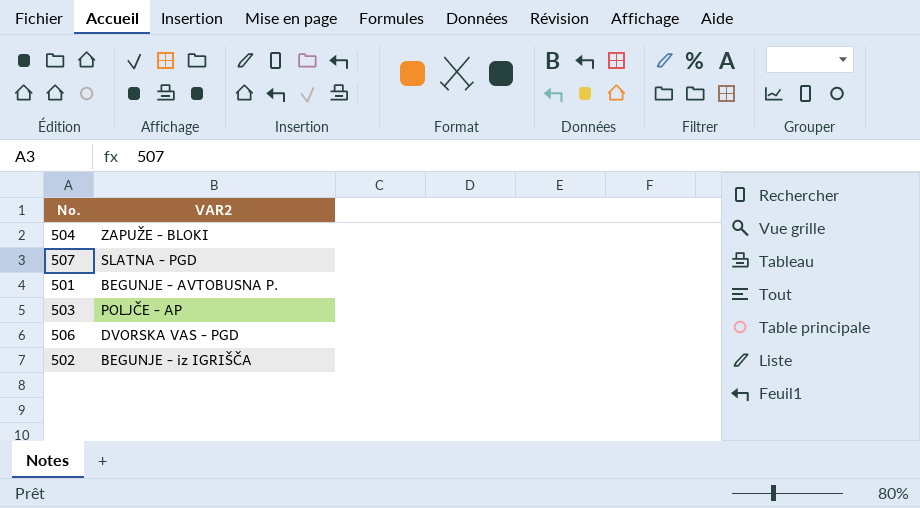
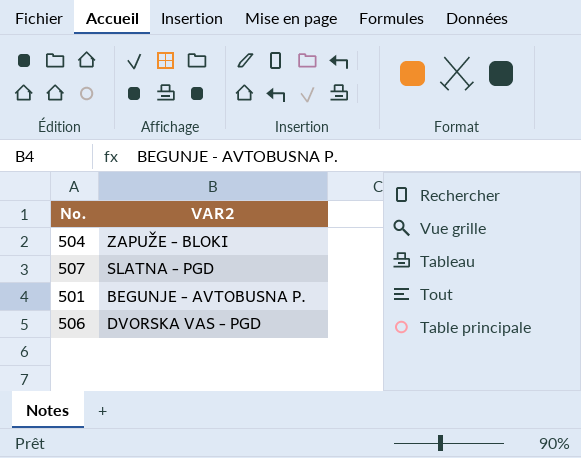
row 503: POLJČE - AP -> none
row 502: BEGUNJE - iz IGRIŠČA -> none

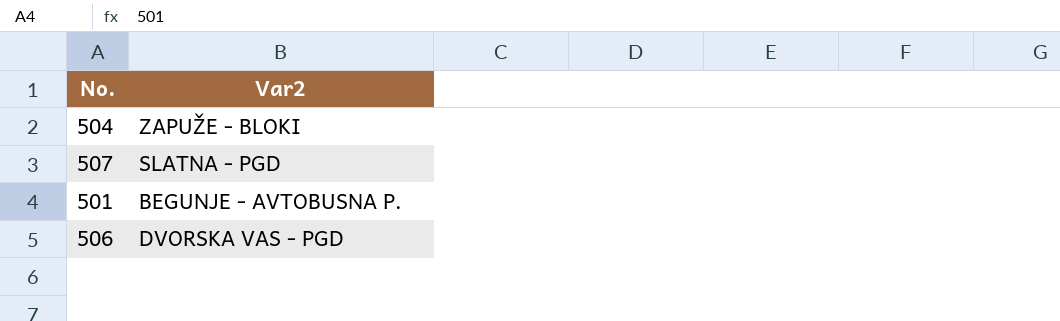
column name: VAR2 -> Var2

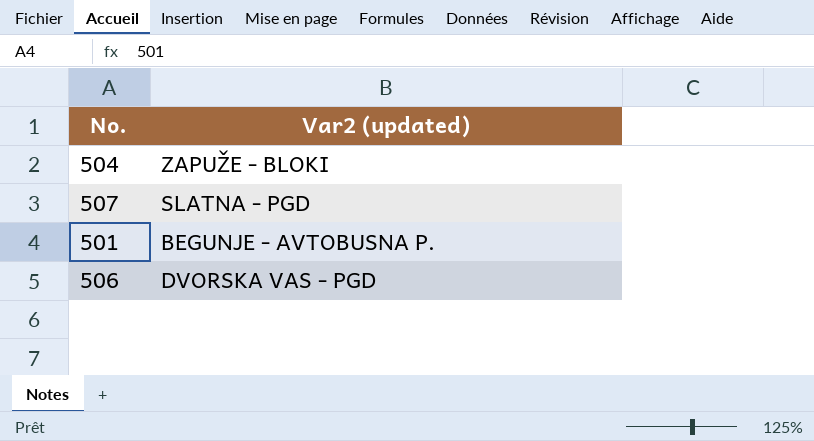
column name: Var2 -> Var2 (updated)

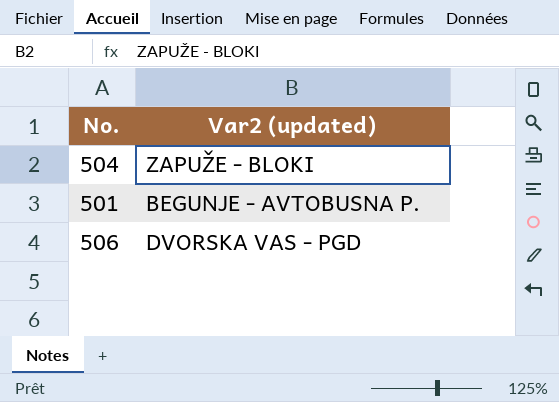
row 507: SLATNA - PGD -> none

